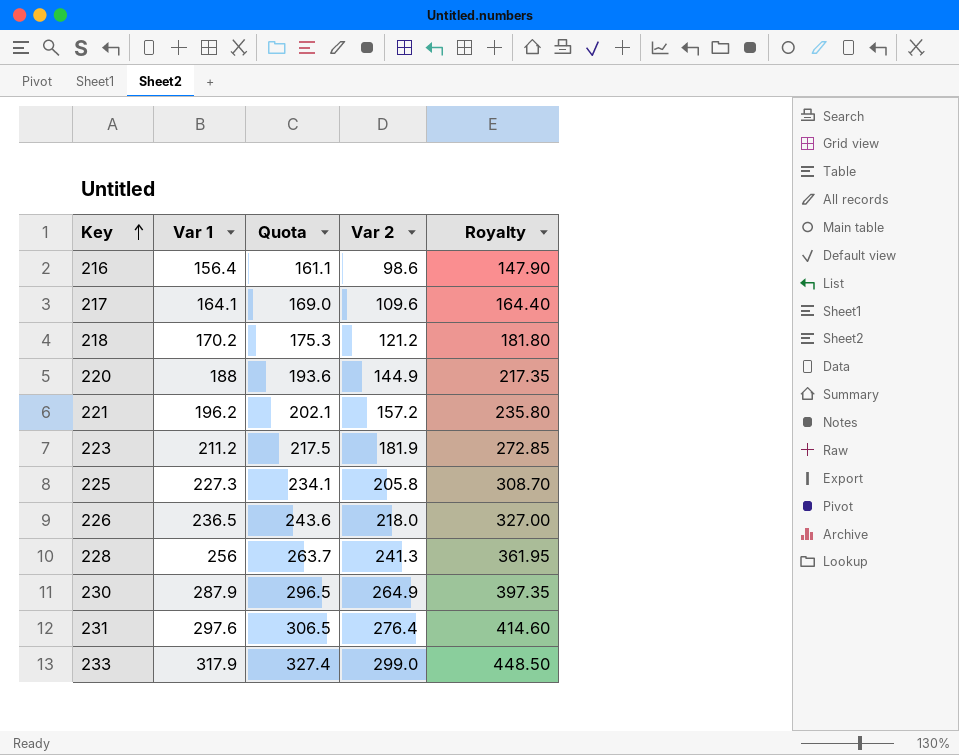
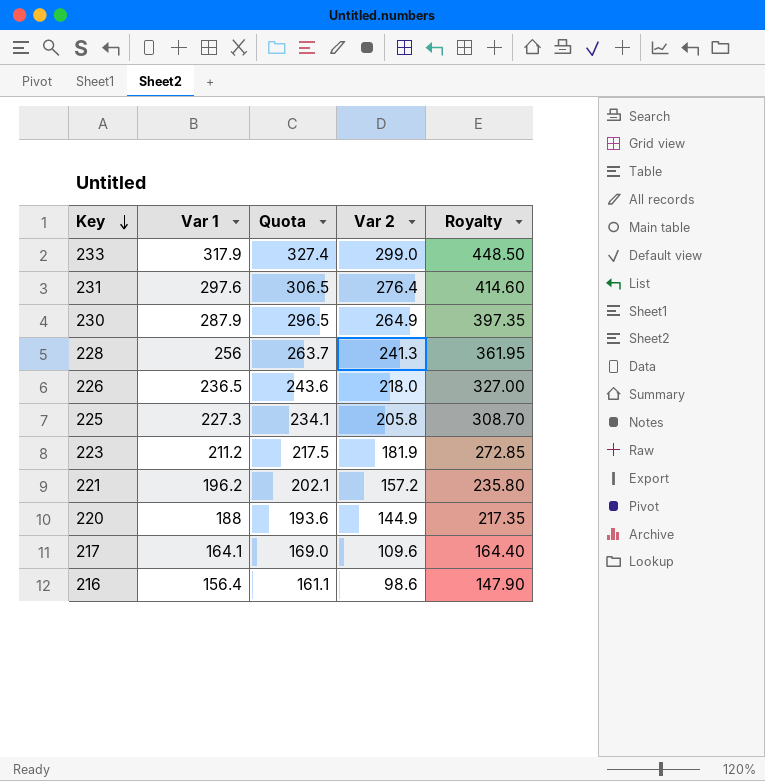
row order: Key ascending -> Key descending
row 218: 170.2 | 175.3 | 121.2 | 181.80 -> none

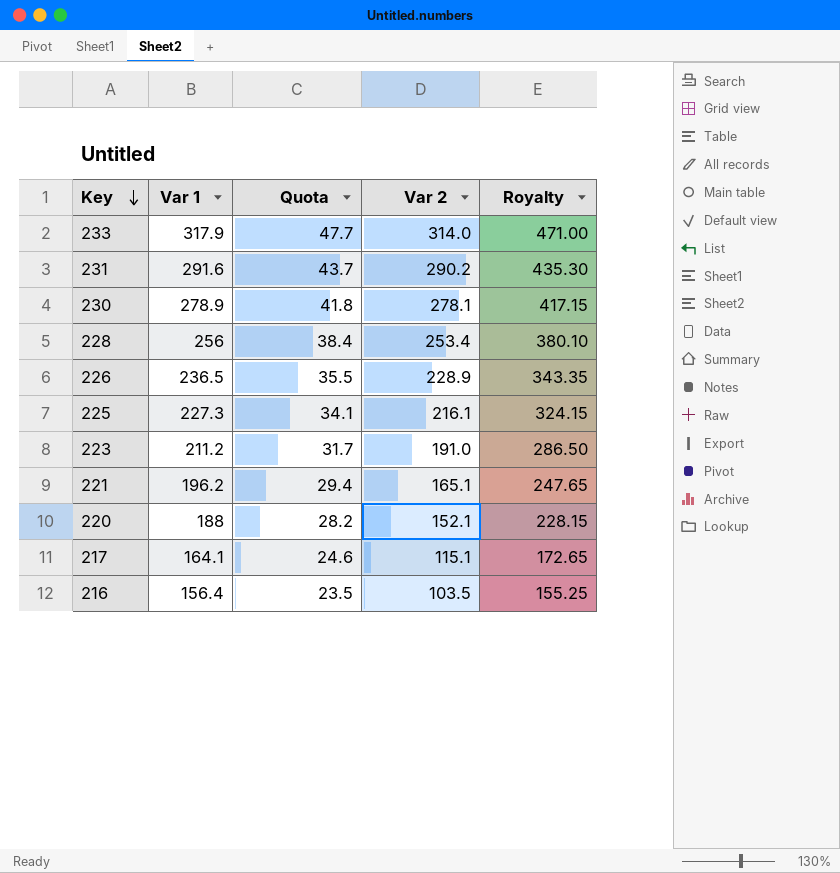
column Quota | formula: [Var 1] * 1.03 -> [Var 1] * 0.15
233 | Var 2: 299.0 -> 314.0
233 | Royalty: 448.50 -> 471.00
231 | Var 1: 297.6 -> 291.6
231 | Var 2: 276.4 -> 290.2
231 | Royalty: 414.60 -> 435.30
230 | Var 1: 287.9 -> 278.9
230 | Var 2: 264.9 -> 278.1
230 | Royalty: 397.35 -> 417.15
228 | Var 2: 241.3 -> 253.4
228 | Royalty: 361.95 -> 380.10
226 | Var 2: 218.0 -> 228.9
226 | Royalty: 327.00 -> 343.35
225 | Var 2: 205.8 -> 216.1
225 | Royalty: 308.70 -> 324.15
223 | Var 2: 181.9 -> 191.0
223 | Royalty: 272.85 -> 286.50
221 | Var 2: 157.2 -> 165.1
221 | Royalty: 235.80 -> 247.65
220 | Var 2: 144.9 -> 152.1
220 | Royalty: 217.35 -> 228.15
217 | Var 2: 109.6 -> 115.1
217 | Royalty: 164.40 -> 172.65
216 | Var 2: 98.6 -> 103.5
216 | Royalty: 147.90 -> 155.25

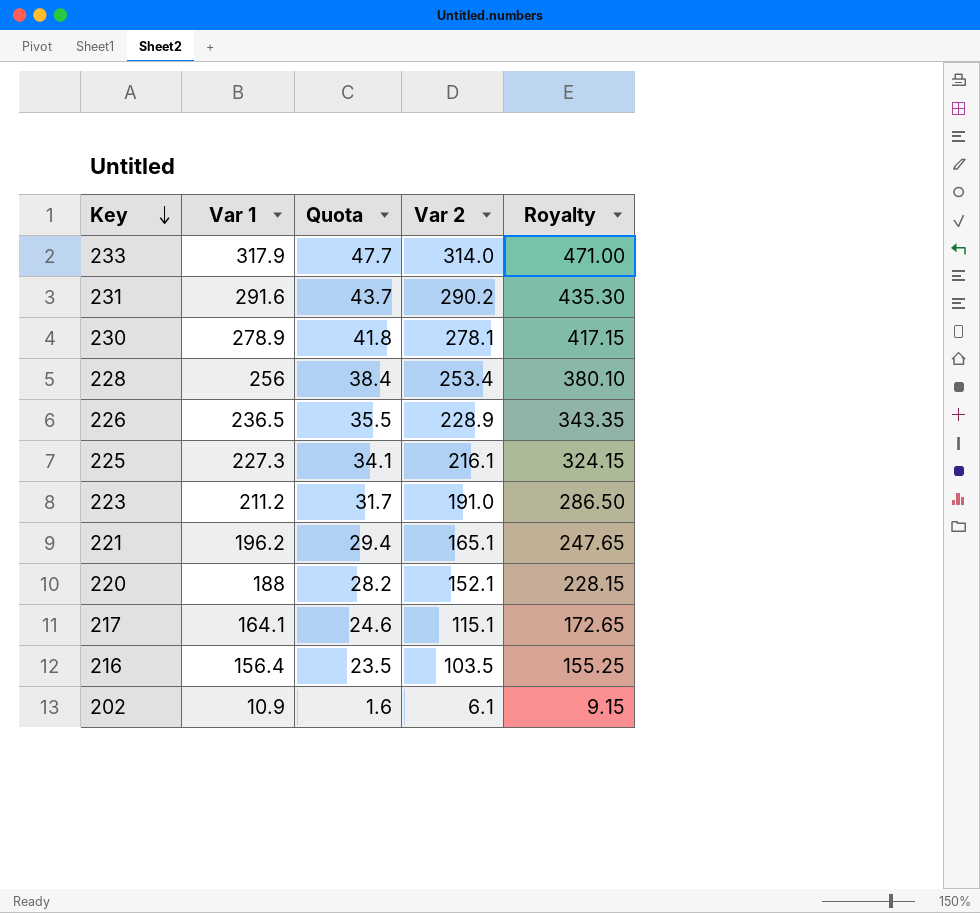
row 202: none -> 10.9 | 1.6 | 6.1 | 9.15

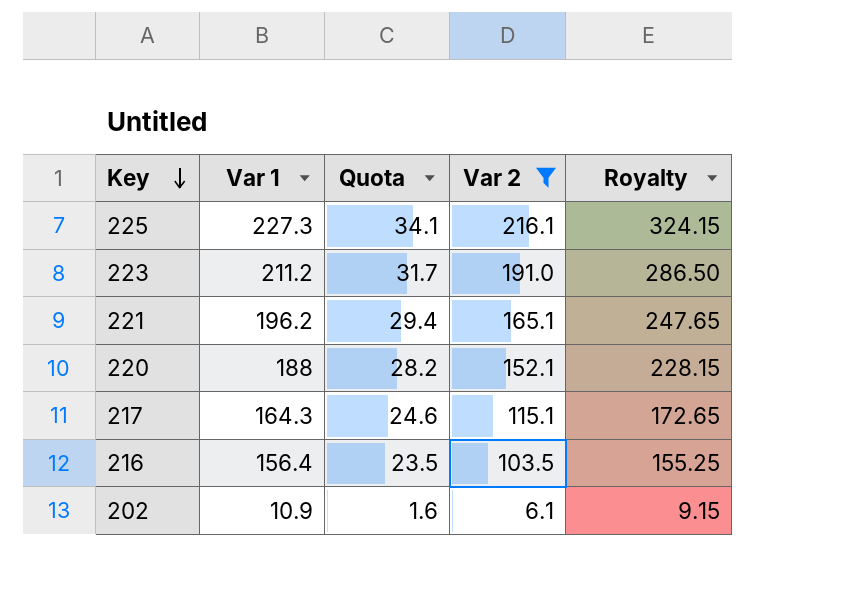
filter: none -> Var 2 <= 216.1
217 | Var 1: 164.1 -> 164.3

